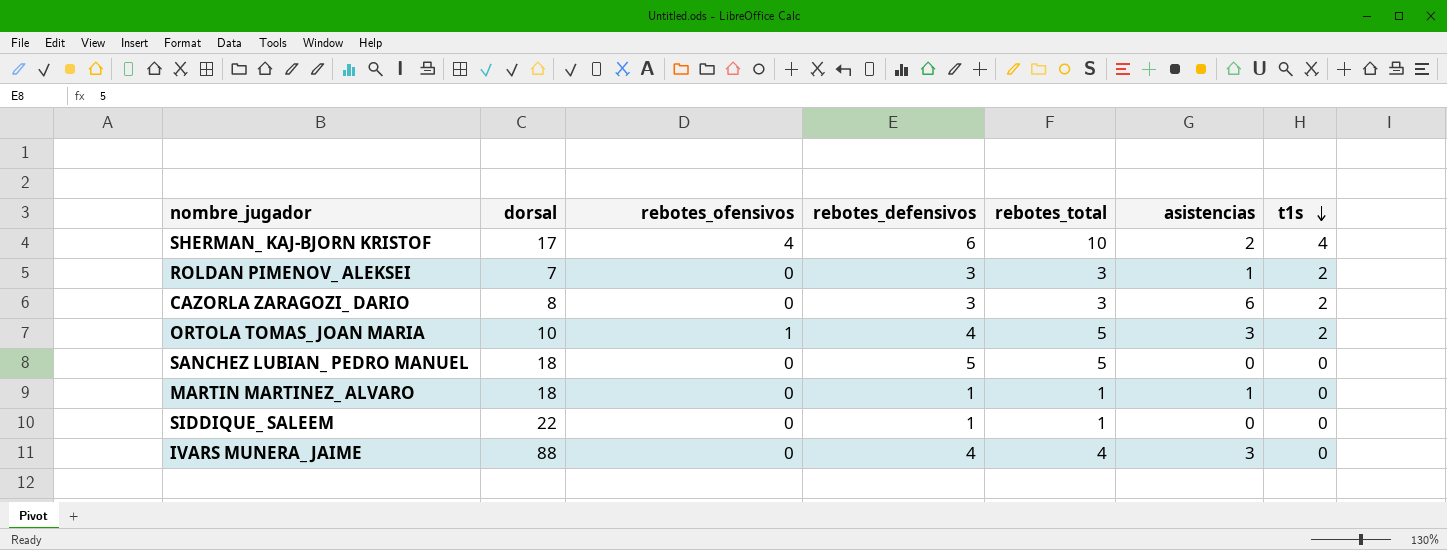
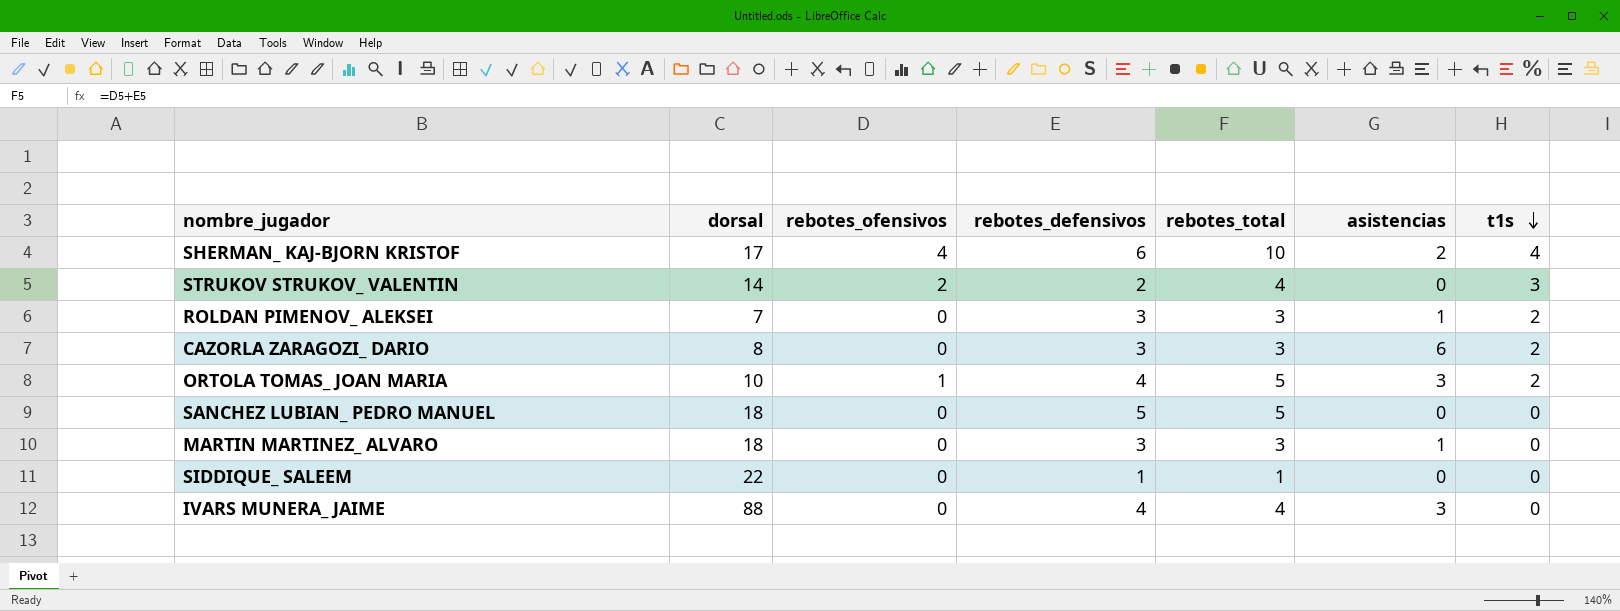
row STRUKOV STRUKOV_ VALENTIN: none -> 14 | 2 | 2 | 4 | 0 | 3
MARTIN MARTINEZ_ ALVARO | rebotes_defensivos: 1 -> 3
MARTIN MARTINEZ_ ALVARO | rebotes_total: 1 -> 3

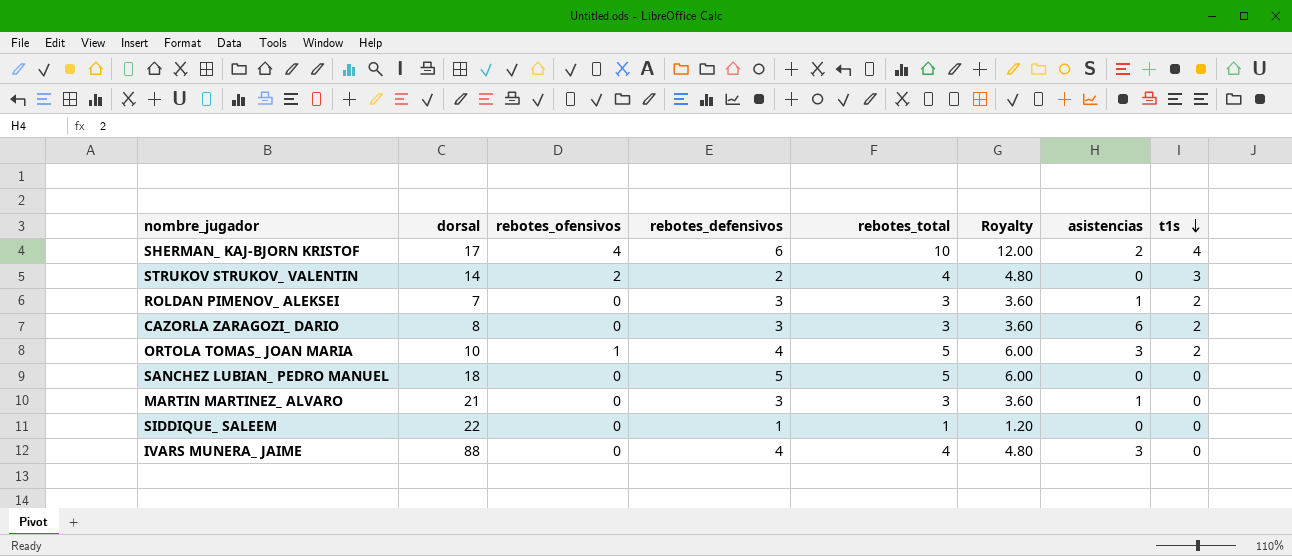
column Royalty | formula: none -> [rebotes_total] * 1.2
MARTIN MARTINEZ_ ALVARO | dorsal: 18 -> 21

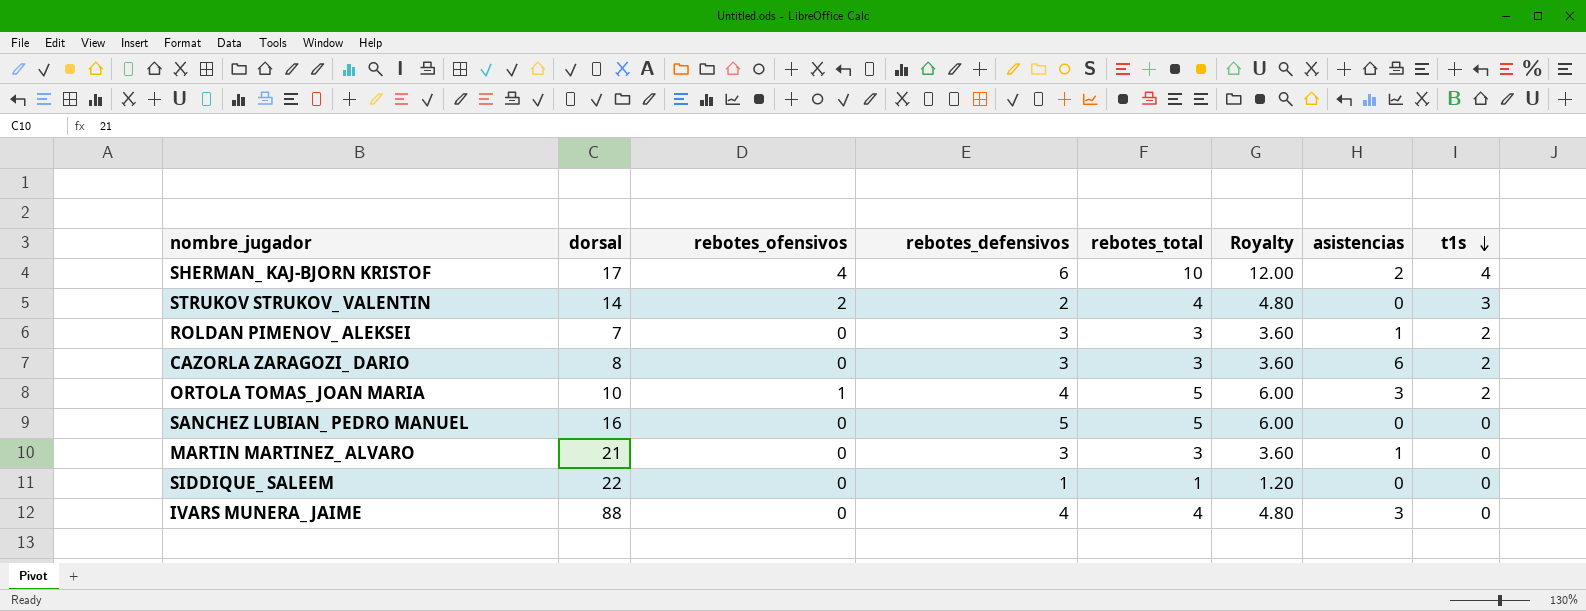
SANCHEZ LUBIAN_ PEDRO MANUEL | dorsal: 18 -> 16

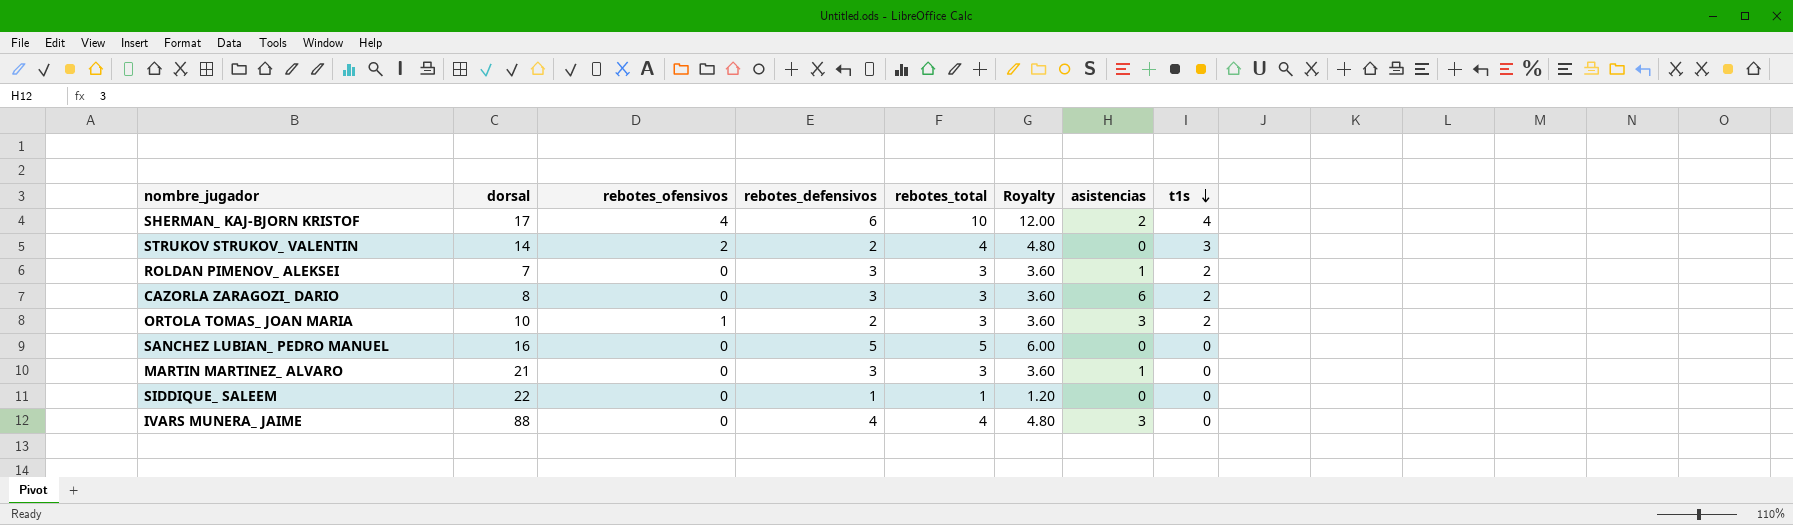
ORTOLA TOMAS_ JOAN MARIA | rebotes_defensivos: 4 -> 2
ORTOLA TOMAS_ JOAN MARIA | rebotes_total: 5 -> 3
ORTOLA TOMAS_ JOAN MARIA | Royalty: 6.00 -> 3.60

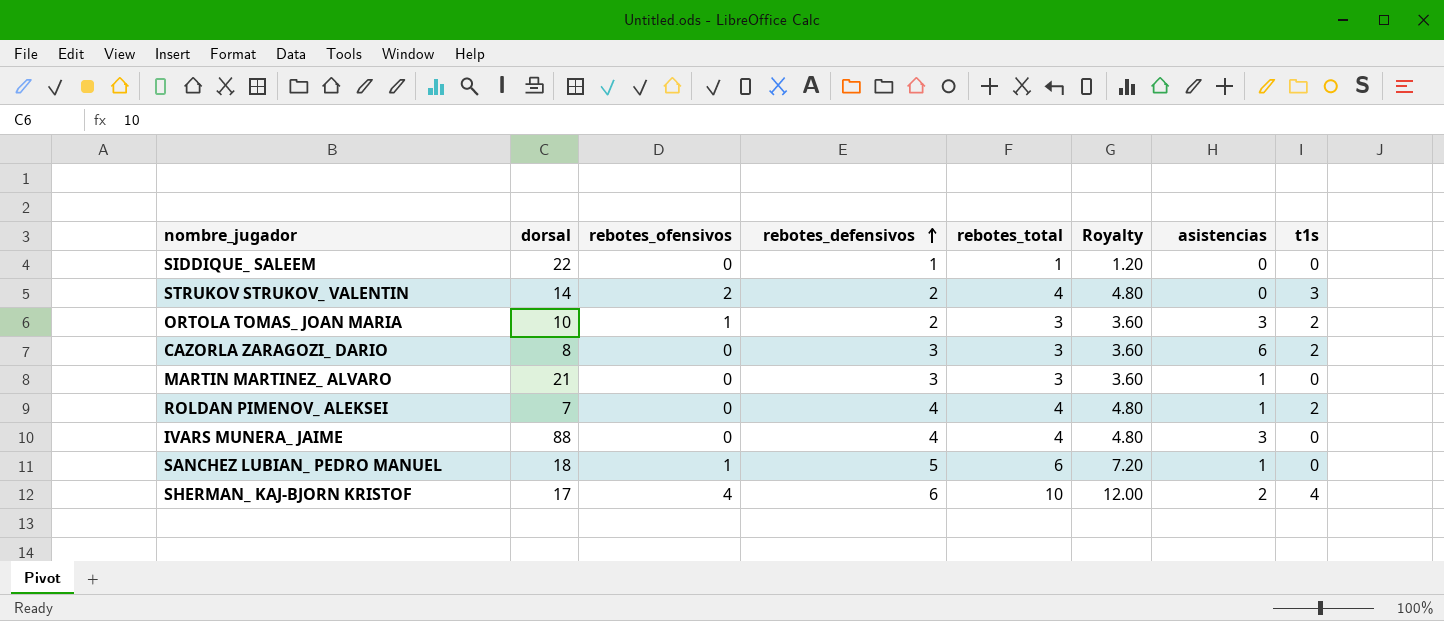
row order: t1s descending -> rebotes_defensivos ascending
ROLDAN PIMENOV_ ALEKSEI | rebotes_defensivos: 3 -> 4
ROLDAN PIMENOV_ ALEKSEI | rebotes_total: 3 -> 4
ROLDAN PIMENOV_ ALEKSEI | Royalty: 3.60 -> 4.80
SANCHEZ LUBIAN_ PEDRO MANUEL | dorsal: 16 -> 18
SANCHEZ LUBIAN_ PEDRO MANUEL | rebotes_ofensivos: 0 -> 1
SANCHEZ LUBIAN_ PEDRO MANUEL | rebotes_total: 5 -> 6
SANCHEZ LUBIAN_ PEDRO MANUEL | Royalty: 6.00 -> 7.20
SANCHEZ LUBIAN_ PEDRO MANUEL | asistencias: 0 -> 1

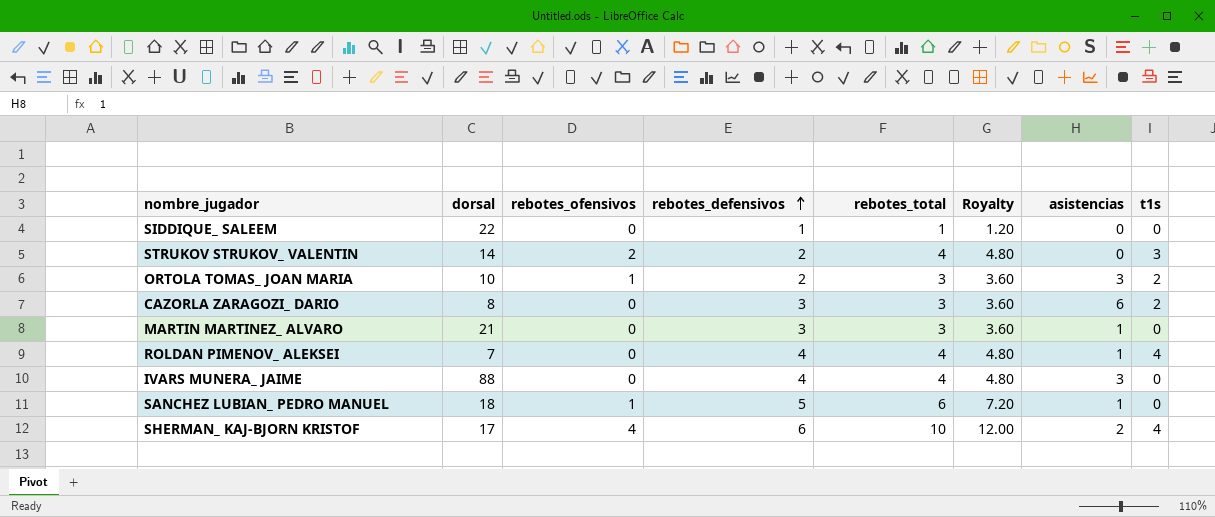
ROLDAN PIMENOV_ ALEKSEI | t1s: 2 -> 4

